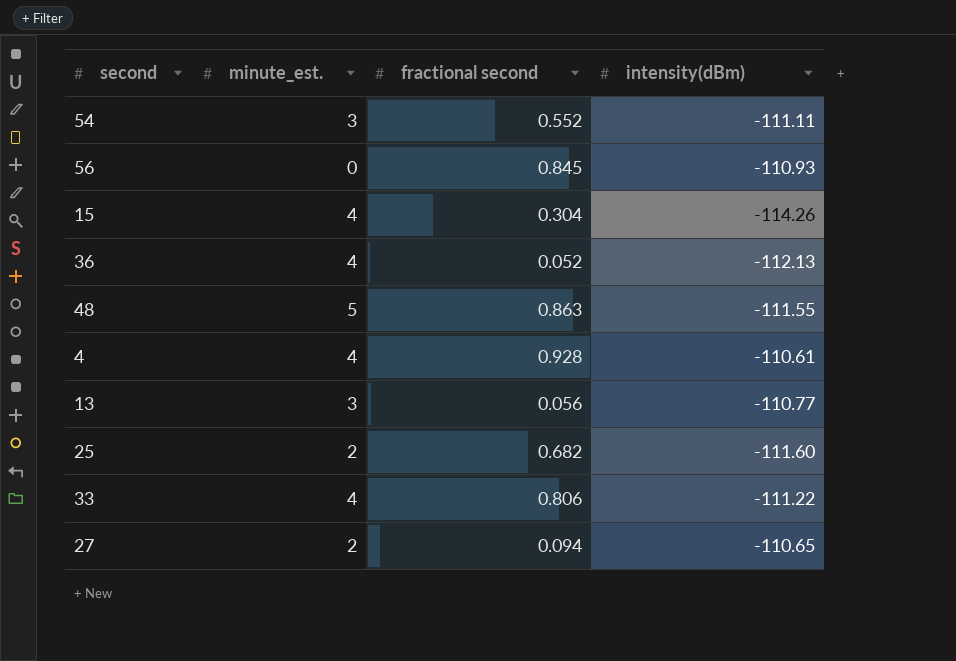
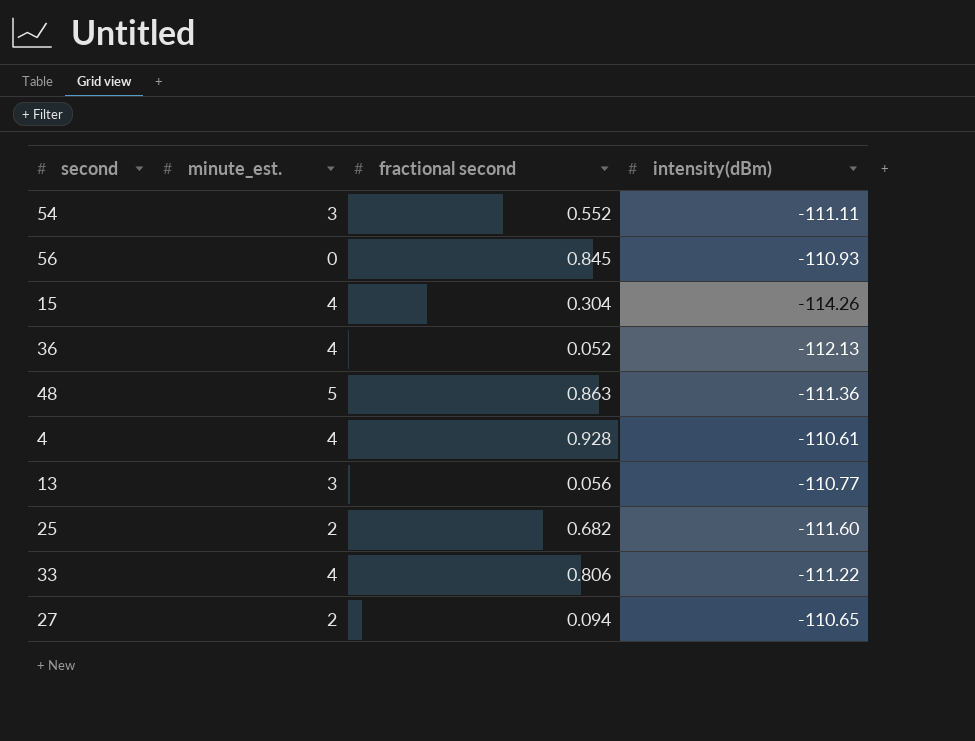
48 | intensity(dBm): -111.55 -> -111.36

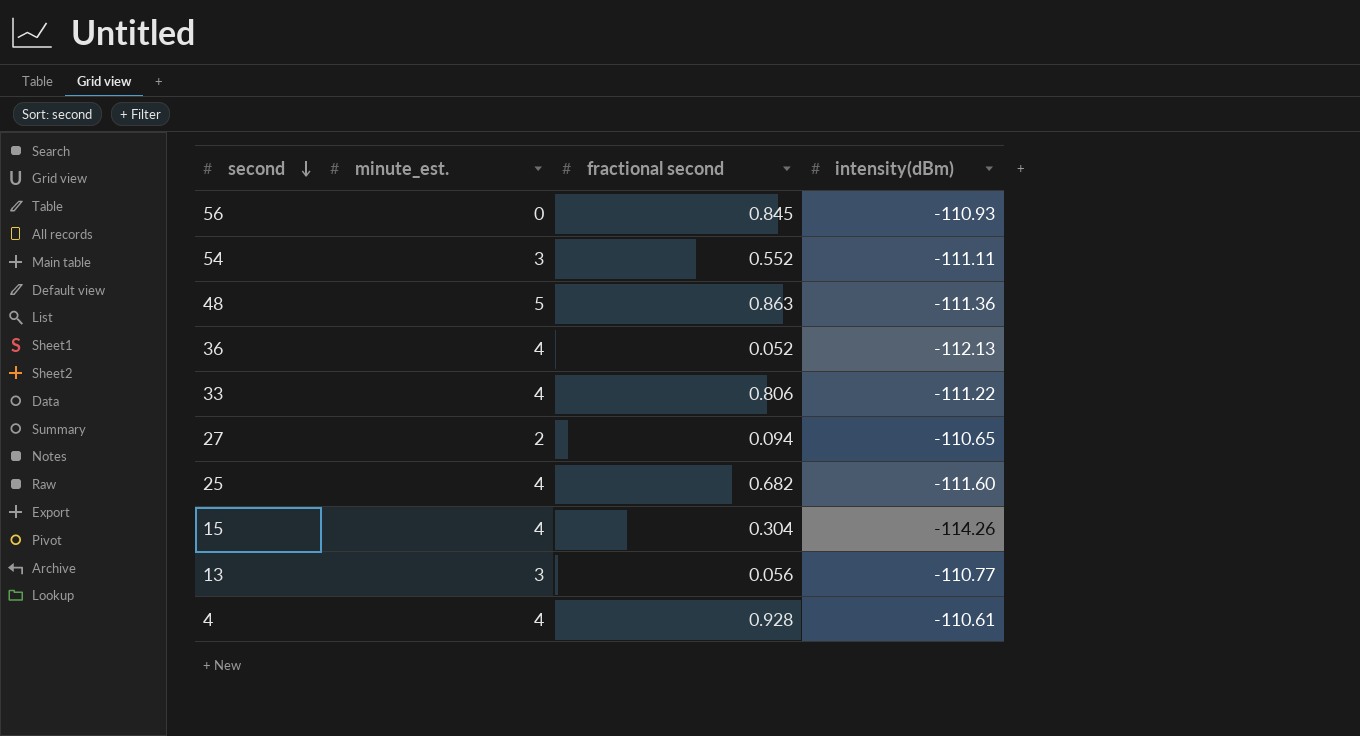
row order: none -> second descending
25 | minute_est.: 2 -> 4

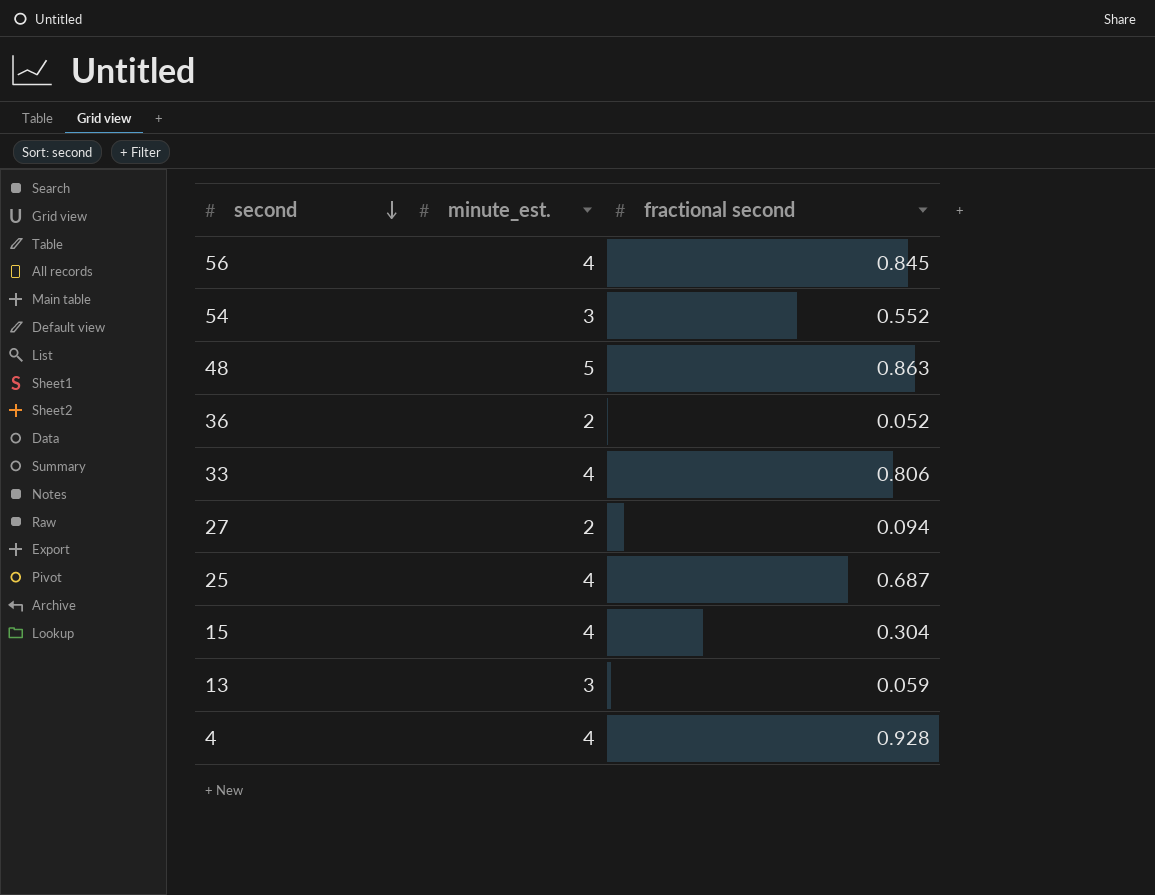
column intensity(dBm) | position: 4 -> none
56 | minute_est.: 0 -> 4
36 | minute_est.: 4 -> 2
25 | fractional second: 0.682 -> 0.687
13 | fractional second: 0.056 -> 0.059

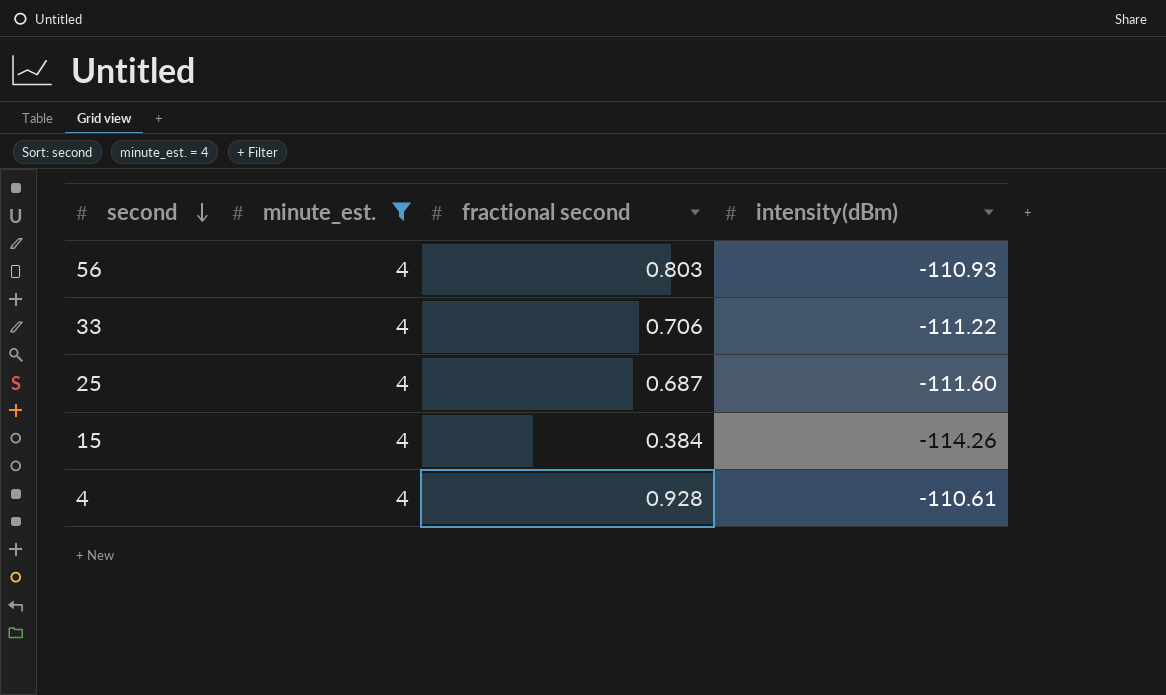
filter: none -> minute_est. = 4
column intensity(dBm) | position: none -> 4
56 | fractional second: 0.845 -> 0.803
33 | fractional second: 0.806 -> 0.706
15 | fractional second: 0.304 -> 0.384

